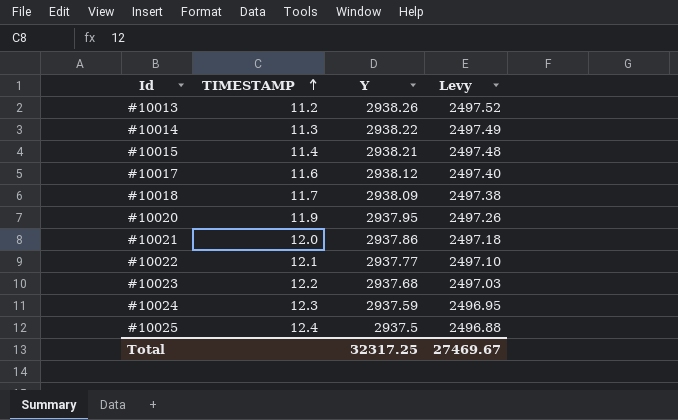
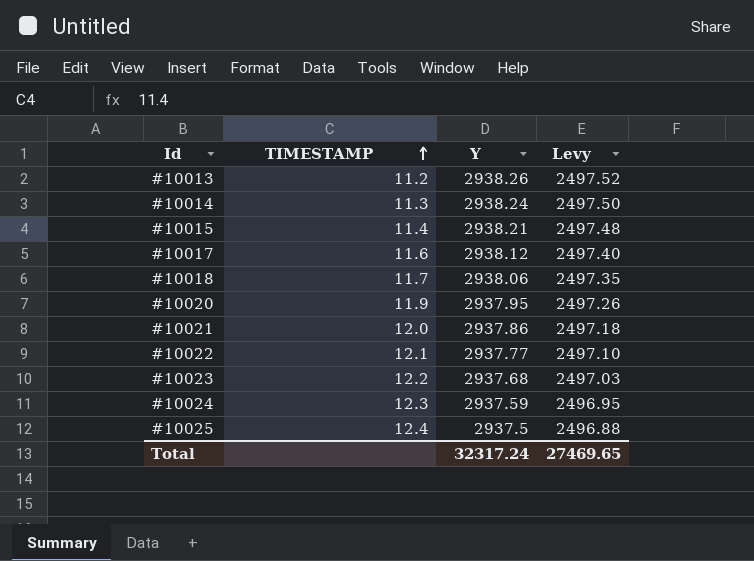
#10014 | Y: 2938.22 -> 2938.24
#10014 | Levy: 2497.49 -> 2497.50
#10018 | Y: 2938.09 -> 2938.06
#10018 | Levy: 2497.38 -> 2497.35
Total | Y: 32317.25 -> 32317.24
Total | Levy: 27469.67 -> 27469.65

